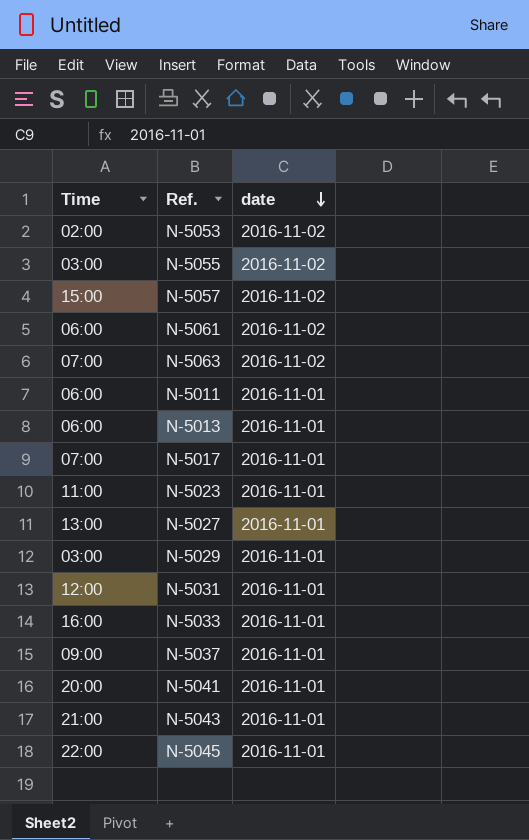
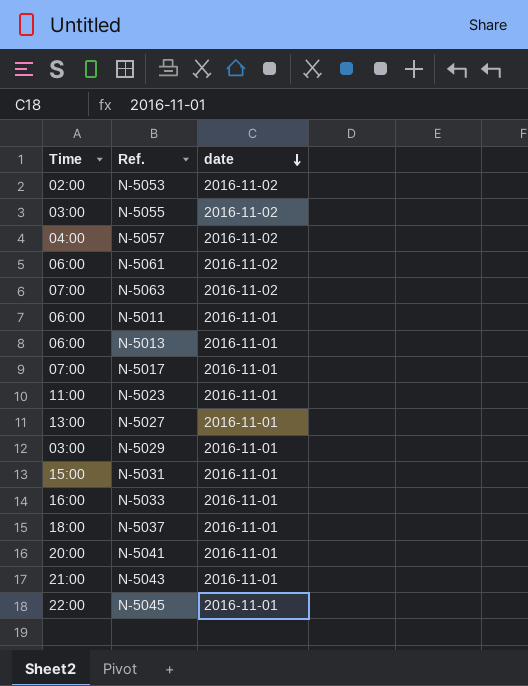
N-5057 | Time: 15:00 -> 04:00
N-5031 | Time: 12:00 -> 15:00
N-5037 | Time: 09:00 -> 18:00

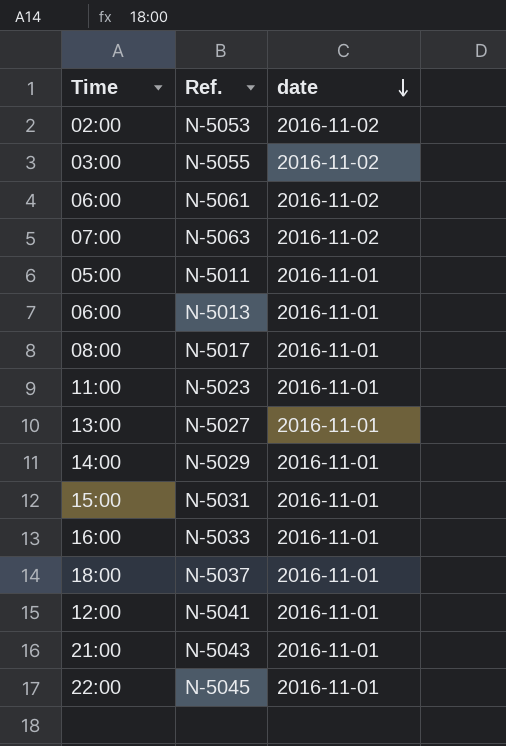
row N-5057: 04:00 | 2016-11-02 -> none
N-5011 | Time: 06:00 -> 05:00
N-5017 | Time: 07:00 -> 08:00
N-5029 | Time: 03:00 -> 14:00
N-5041 | Time: 20:00 -> 12:00

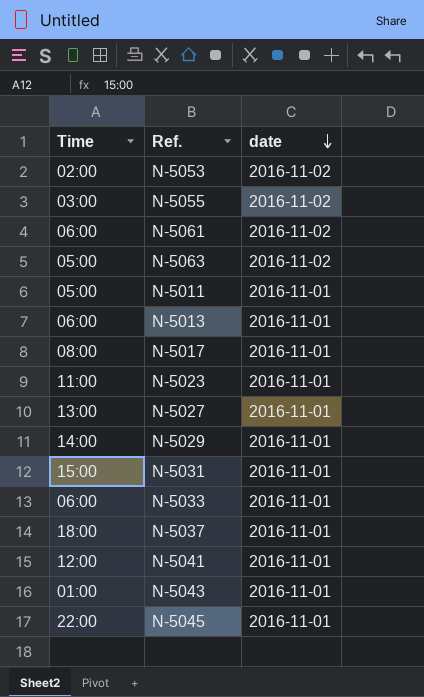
N-5063 | Time: 07:00 -> 05:00
N-5033 | Time: 16:00 -> 06:00
N-5043 | Time: 21:00 -> 01:00

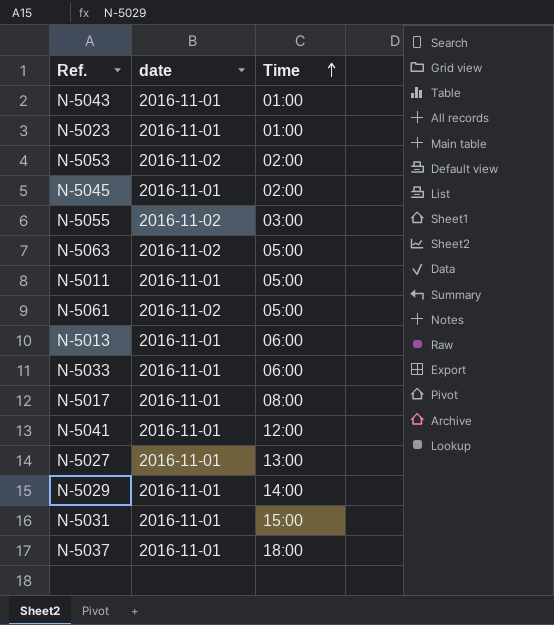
row order: date descending -> Time ascending
column Time | position: 1 -> 3
N-5023 | Time: 11:00 -> 01:00
N-5045 | Time: 22:00 -> 02:00
N-5061 | Time: 06:00 -> 05:00

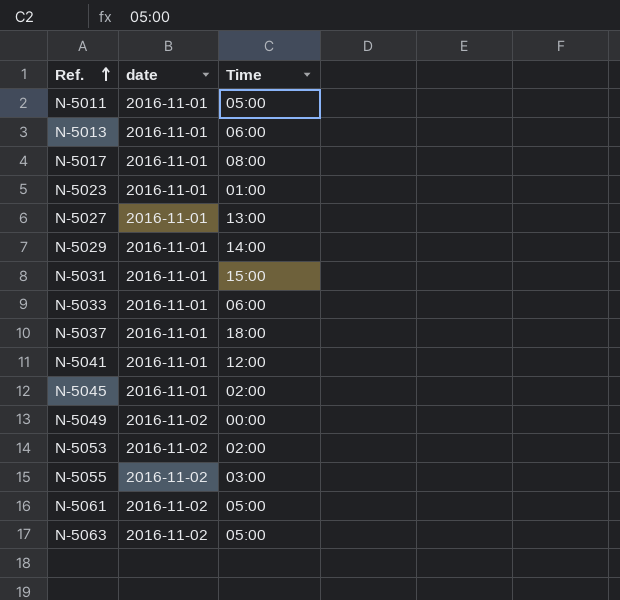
row order: Time ascending -> Ref. ascending
row N-5043: 2016-11-01 | 01:00 -> none
row N-5049: none -> 2016-11-02 | 00:00

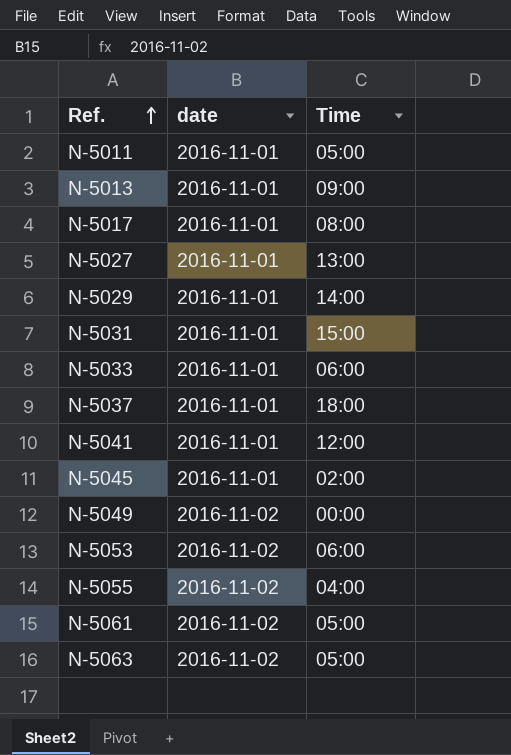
row N-5023: 2016-11-01 | 01:00 -> none
N-5013 | Time: 06:00 -> 09:00
N-5053 | Time: 02:00 -> 06:00
N-5055 | Time: 03:00 -> 04:00

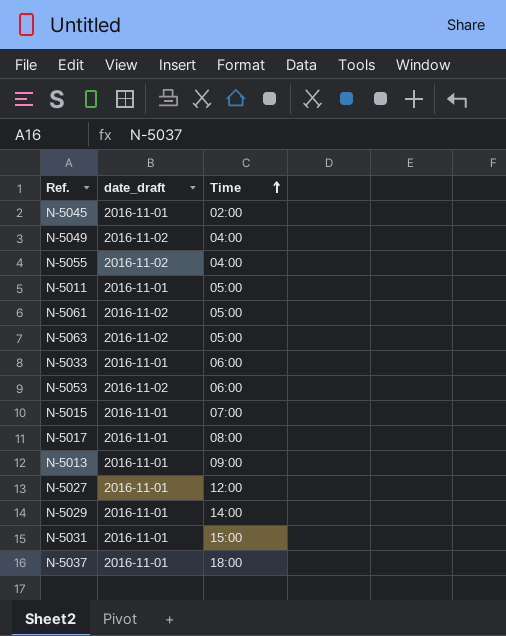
row order: Ref. ascending -> Time ascending
column name: date -> date_draft
row N-5041: 2016-11-01 | 12:00 -> none
N-5049 | Time: 00:00 -> 04:00
row N-5015: none -> 2016-11-01 | 07:00
N-5027 | Time: 13:00 -> 12:00

